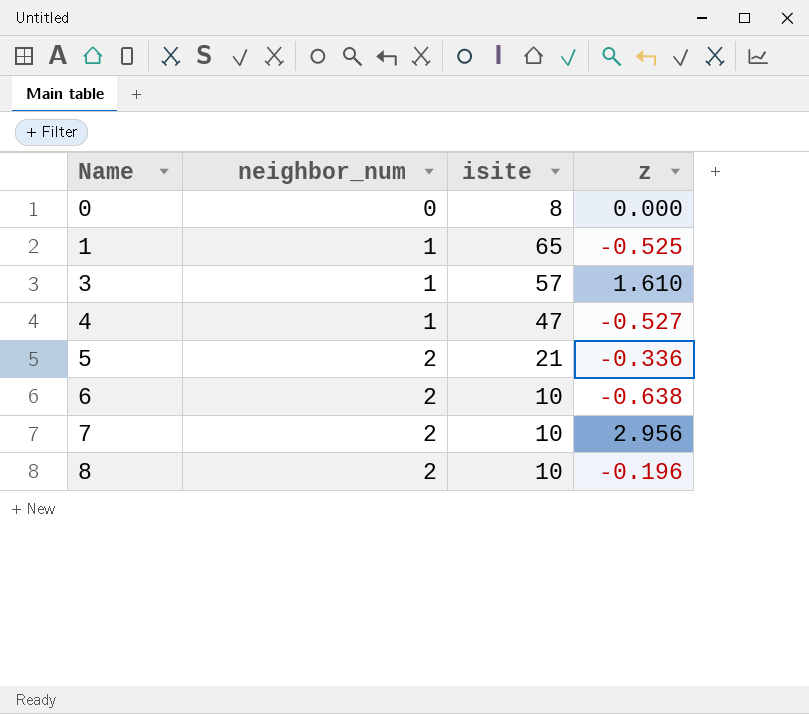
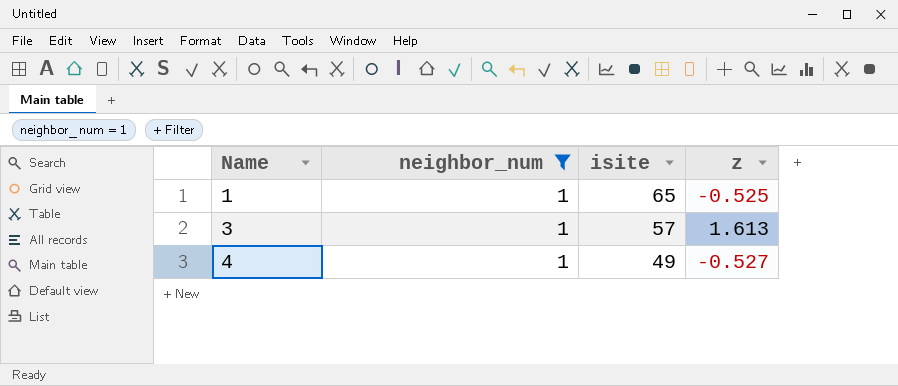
filter: none -> neighbor_num = 1
3 | z: 1.610 -> 1.613
4 | isite: 47 -> 49

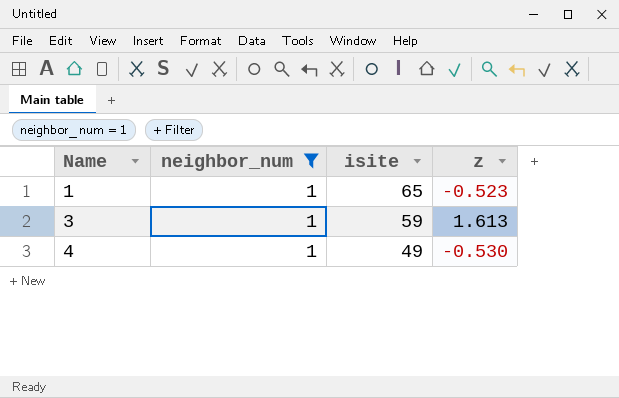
1 | z: -0.525 -> -0.523
3 | isite: 57 -> 59
4 | z: -0.527 -> -0.530

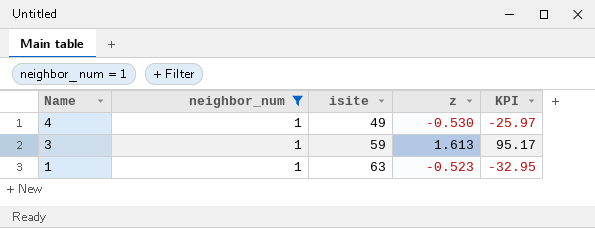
row order: Name ascending -> Name descending
column KPI | formula: none -> [isite] * [z]
1 | isite: 65 -> 63

